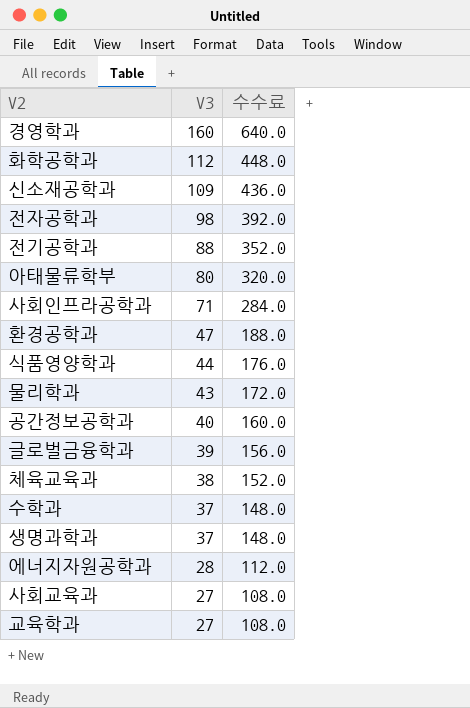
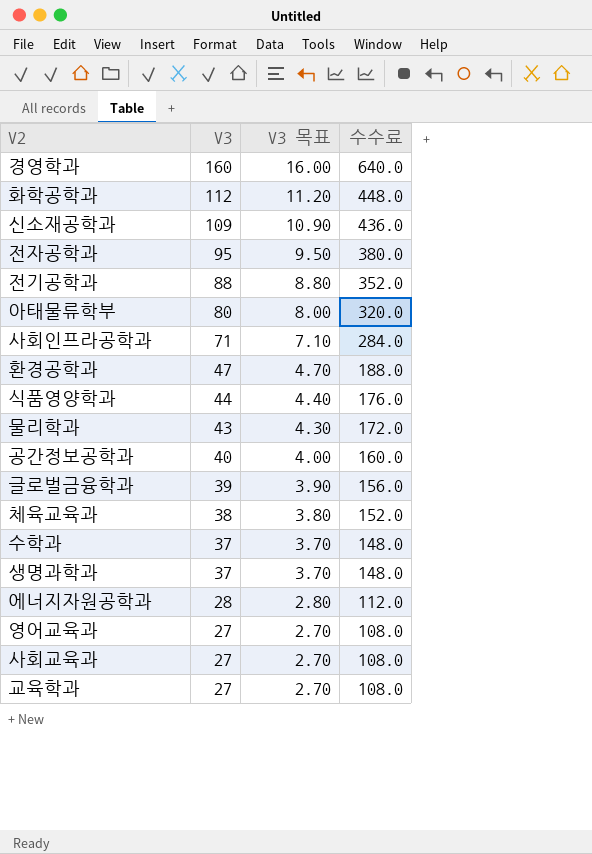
column V3 목표 | formula: none -> [V3] * 0.1
전자공학과 | V3: 98 -> 95
전자공학과 | 수수료: 392.0 -> 380.0
row 영어교육과: none -> 27 | 2.70 | 108.0

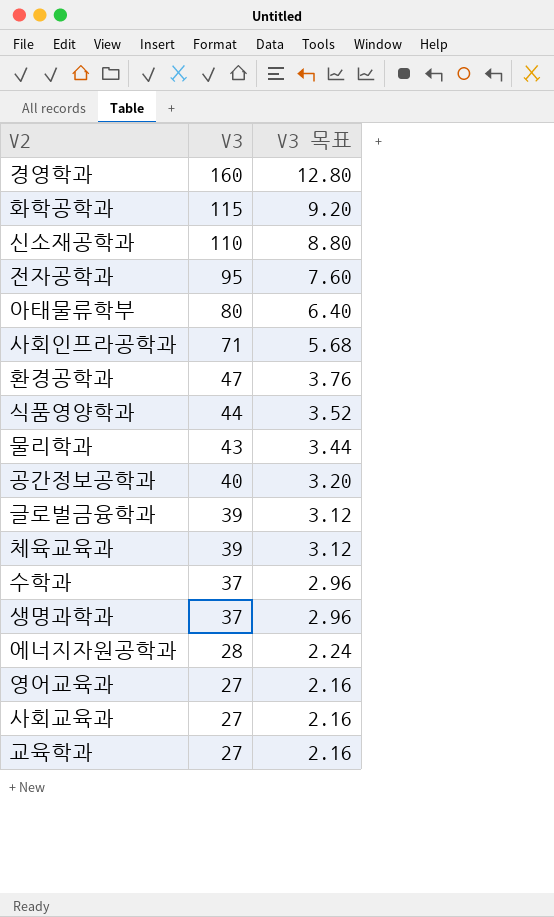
column 수수료 | formula: [V3] * 4 -> none
column V3 목표 | formula: [V3] * 0.1 -> [V3] * 0.08
row 전기공학과: 88 | 8.80 | 352.0 -> none
화학공학과 | V3: 112 -> 115
신소재공학과 | V3: 109 -> 110
체육교육과 | V3: 38 -> 39

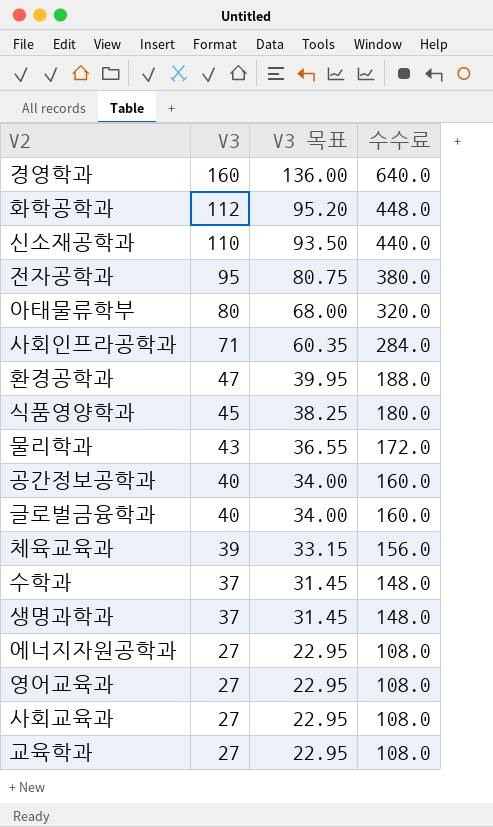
column V3 목표 | formula: [V3] * 0.08 -> [V3] * 0.85
column 수수료 | formula: none -> [V3] * 4
화학공학과 | V3: 115 -> 112
식품영양학과 | V3: 44 -> 45
글로벌금융학과 | V3: 39 -> 40
에너지자원공학과 | V3: 28 -> 27

